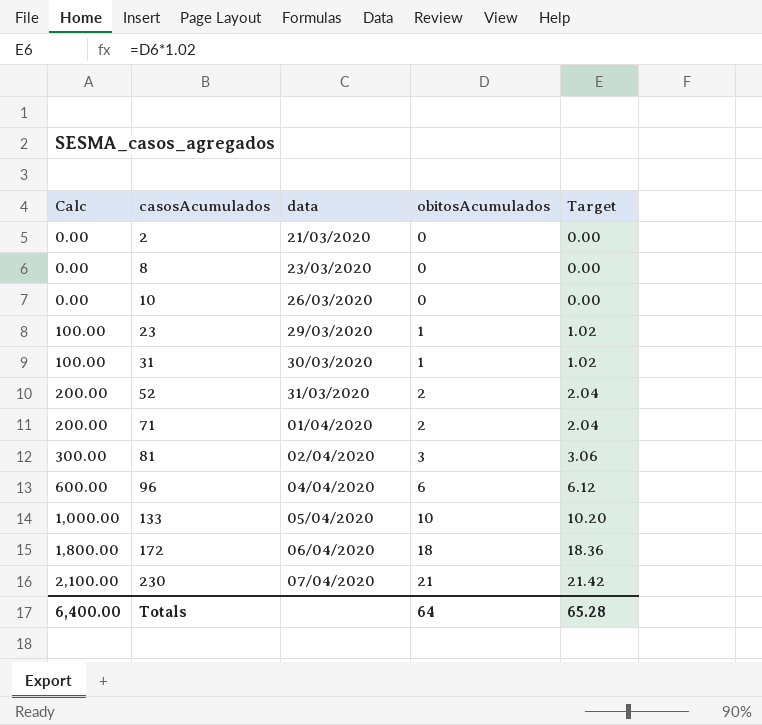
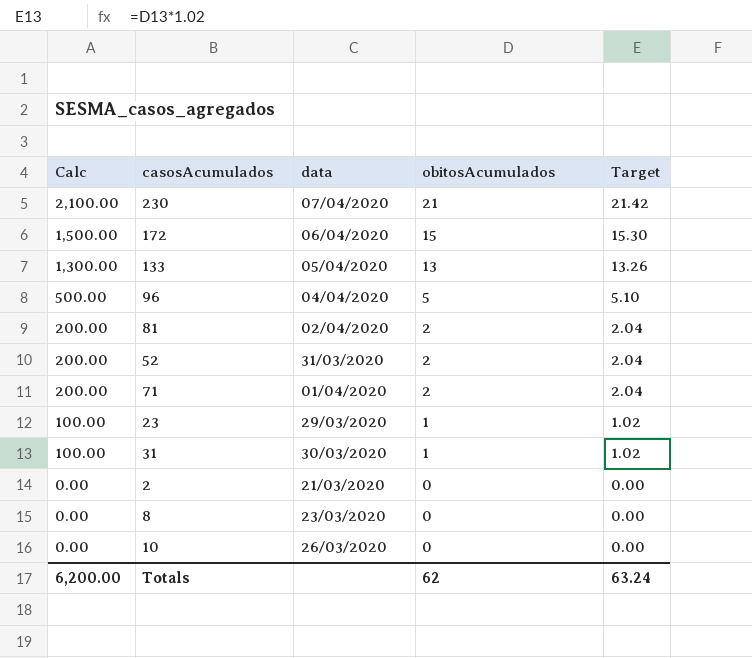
row order: Calc ascending -> Calc descending
172 | Calc: 1,800.00 -> 1,500.00
172 | obitosAcumulados: 18 -> 15
172 | Target: 18.36 -> 15.30
133 | Calc: 1,000.00 -> 1,300.00
133 | obitosAcumulados: 10 -> 13
133 | Target: 10.20 -> 13.26
96 | Calc: 600.00 -> 500.00
96 | obitosAcumulados: 6 -> 5
96 | Target: 6.12 -> 5.10
81 | Calc: 300.00 -> 200.00
81 | obitosAcumulados: 3 -> 2
81 | Target: 3.06 -> 2.04
Totals | Calc: 6,400.00 -> 6,200.00
Totals | obitosAcumulados: 64 -> 62
Totals | Target: 65.28 -> 63.24

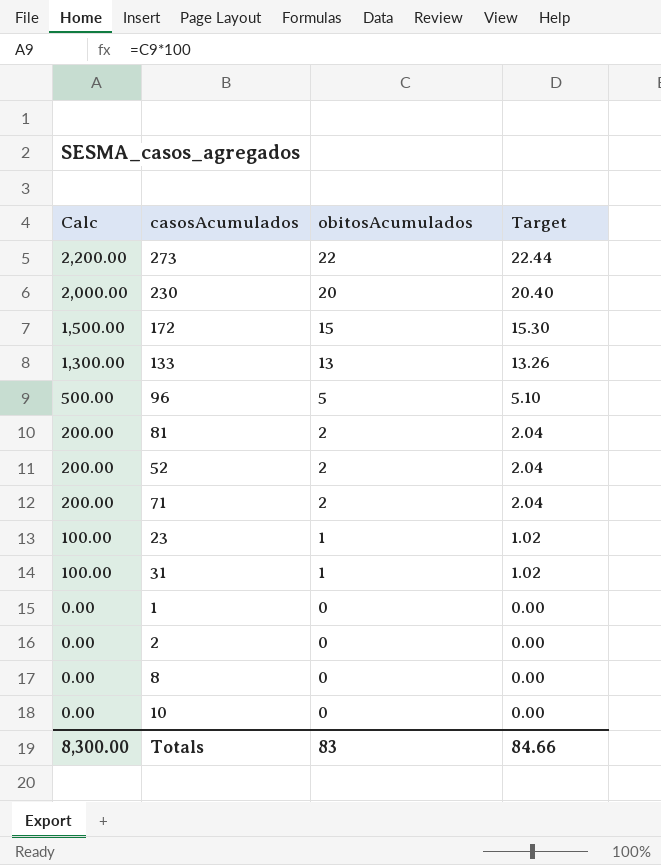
column data | position: 3 -> none
row 273: none -> 2,200.00 | 22 | 22.44
230 | Calc: 2,100.00 -> 2,000.00
230 | obitosAcumulados: 21 -> 20
230 | Target: 21.42 -> 20.40
row 1: none -> 0.00 | 0 | 0.00
Totals | Calc: 6,200.00 -> 8,300.00
Totals | obitosAcumulados: 62 -> 83
Totals | Target: 63.24 -> 84.66

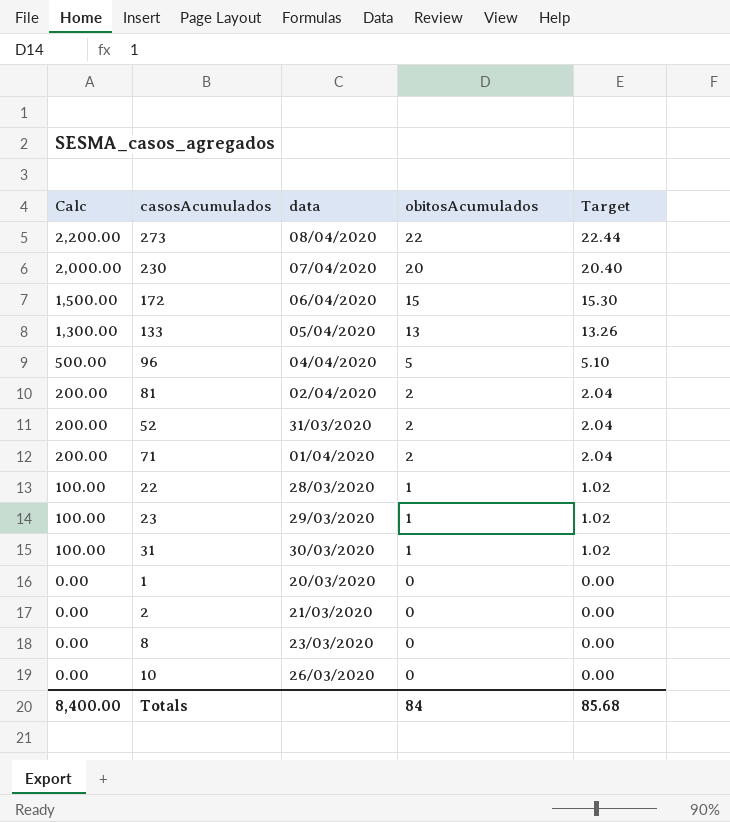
column data | position: none -> 3
row 22: none -> 100.00 | 28/03/2020 | 1 | 1.02
Totals | Calc: 8,300.00 -> 8,400.00
Totals | obitosAcumulados: 83 -> 84
Totals | Target: 84.66 -> 85.68

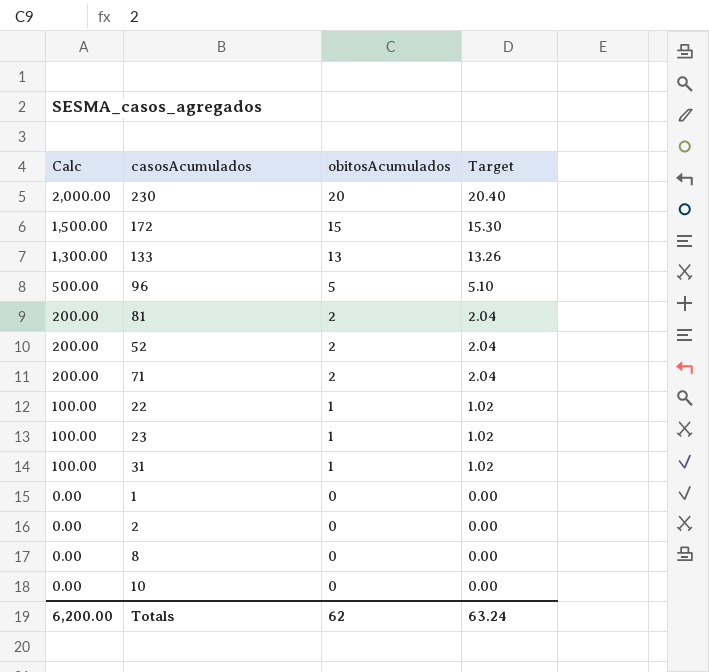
column data | position: 3 -> none
row 273: 2,200.00 | 08/04/2020 | 22 | 22.44 -> none
Totals | Calc: 8,400.00 -> 6,200.00
Totals | obitosAcumulados: 84 -> 62
Totals | Target: 85.68 -> 63.24

